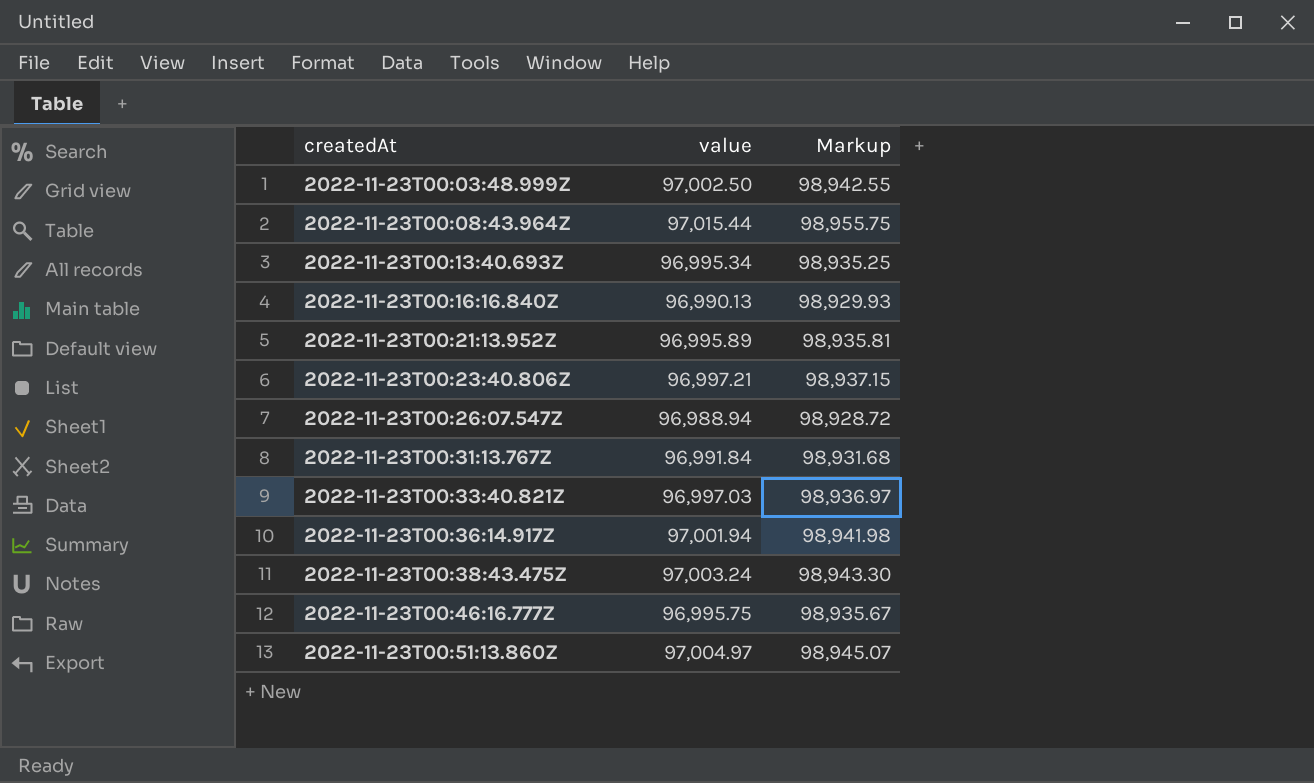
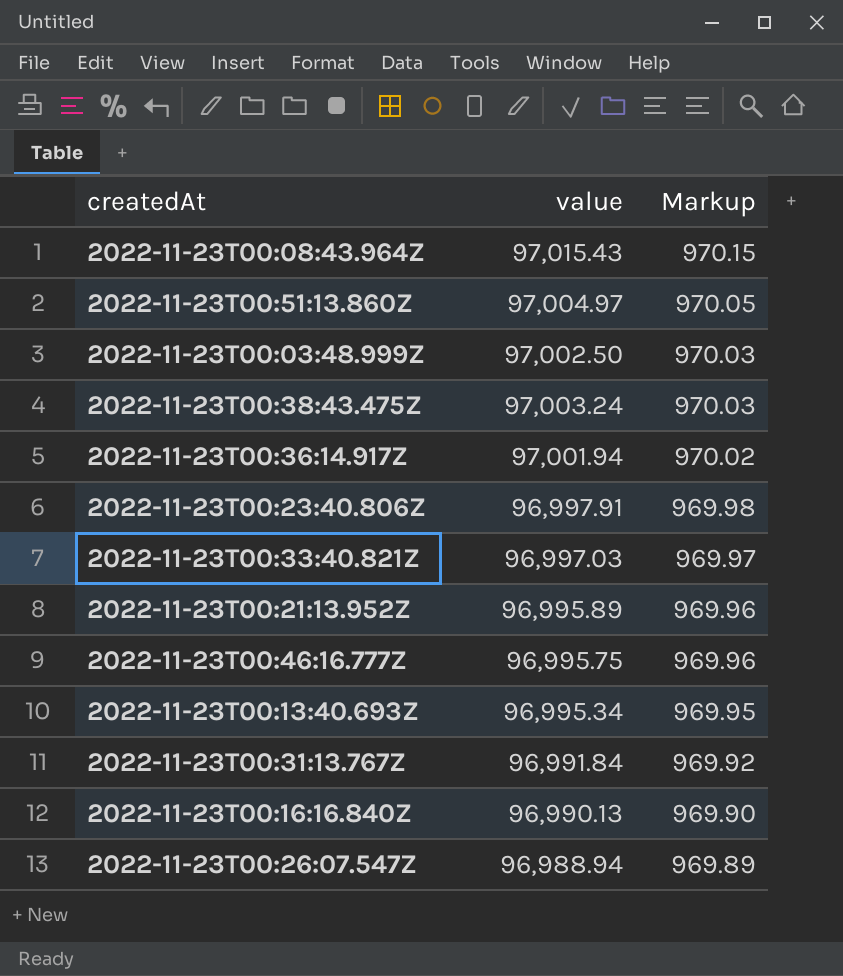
row order: createdAt ascending -> Markup descending
column Markup | formula: [value] * 1.02 -> [value] * 0.01
2022-11-23T00:08:43.964Z | value: 97,015.44 -> 97,015.43
2022-11-23T00:23:40.806Z | value: 96,997.21 -> 96,997.91

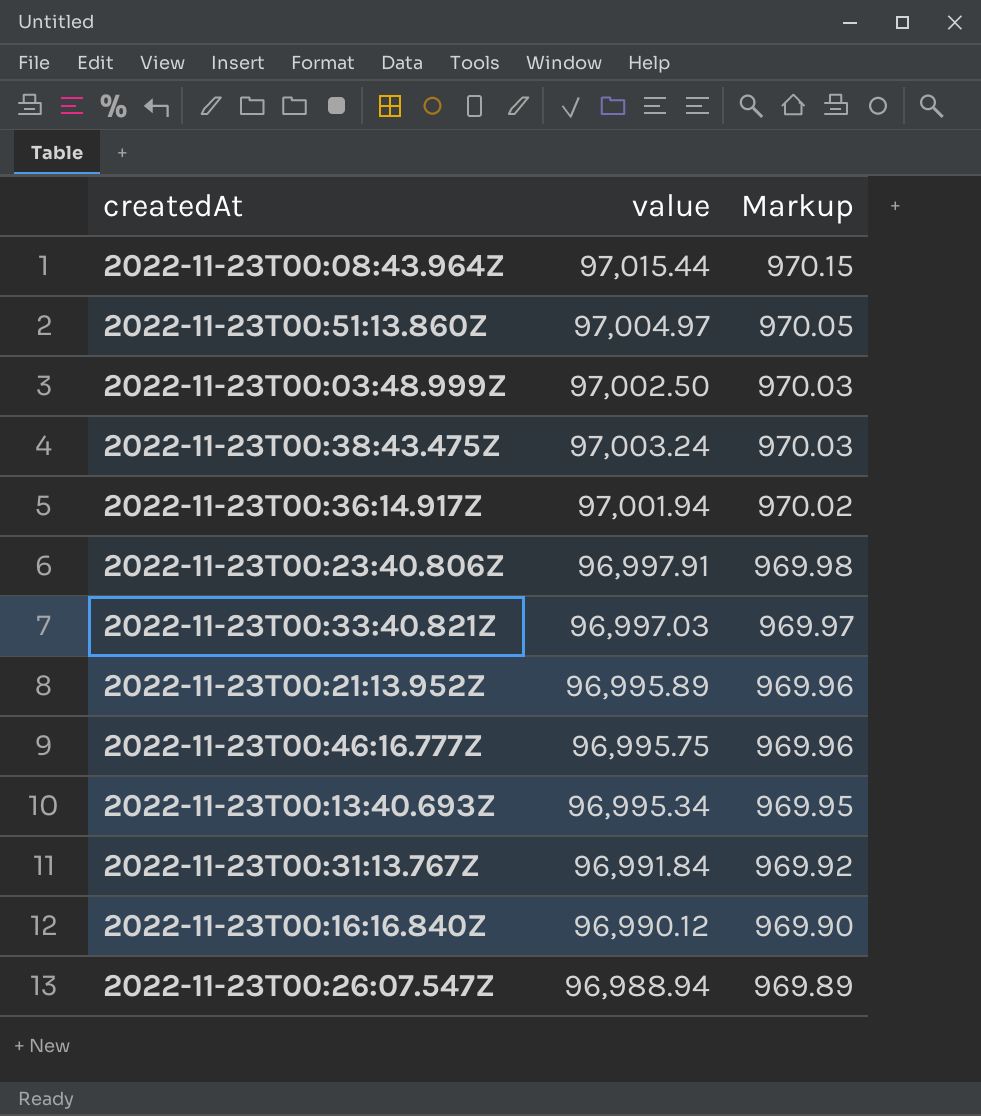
2022-11-23T00:08:43.964Z | value: 97,015.43 -> 97,015.44
2022-11-23T00:16:16.840Z | value: 96,990.13 -> 96,990.12

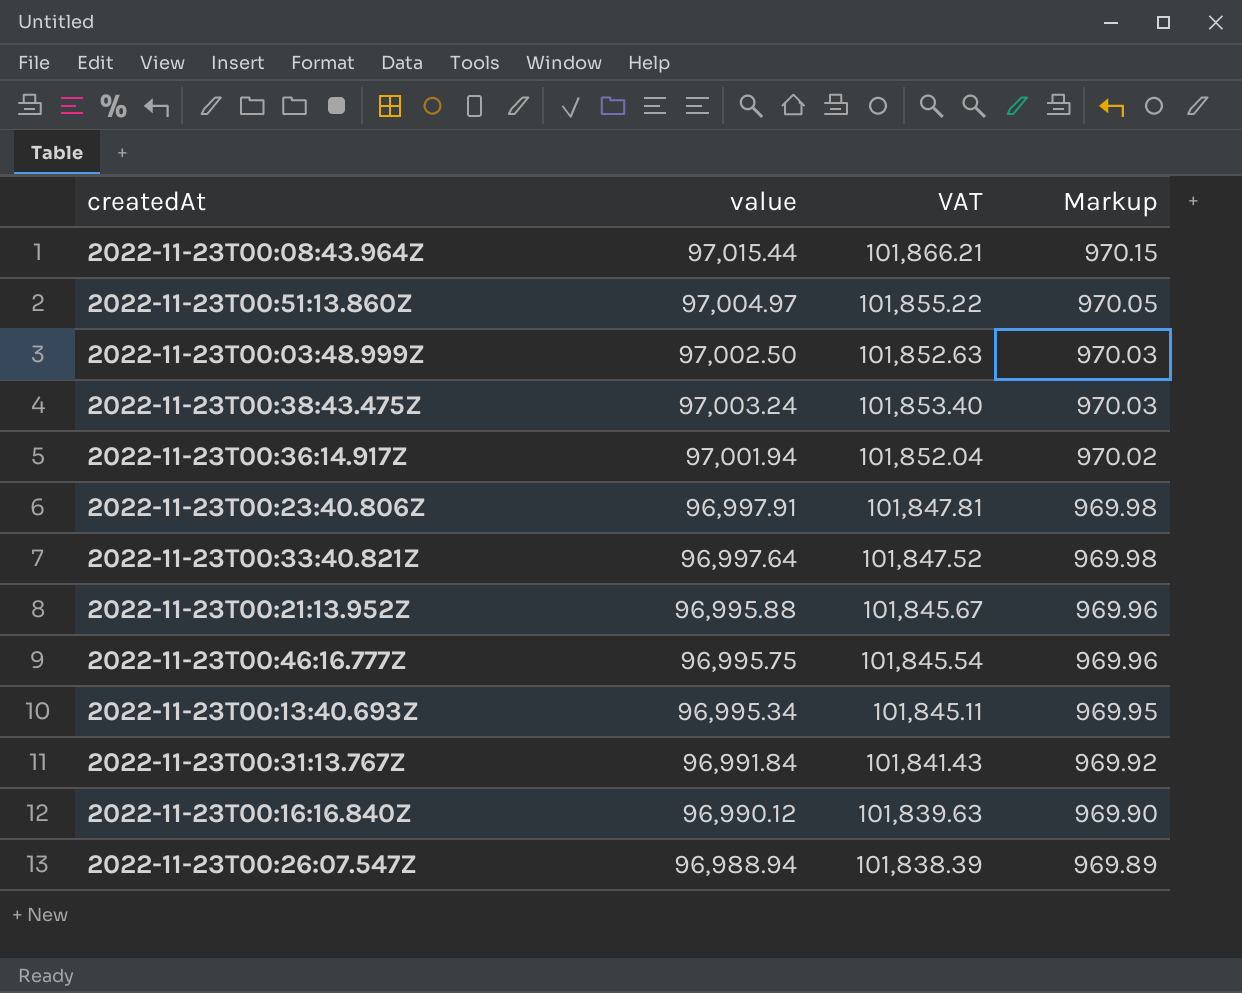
column VAT | formula: none -> [value] * 1.05
2022-11-23T00:33:40.821Z | value: 96,997.03 -> 96,997.64
2022-11-23T00:33:40.821Z | Markup: 969.97 -> 969.98
2022-11-23T00:21:13.952Z | value: 96,995.89 -> 96,995.88

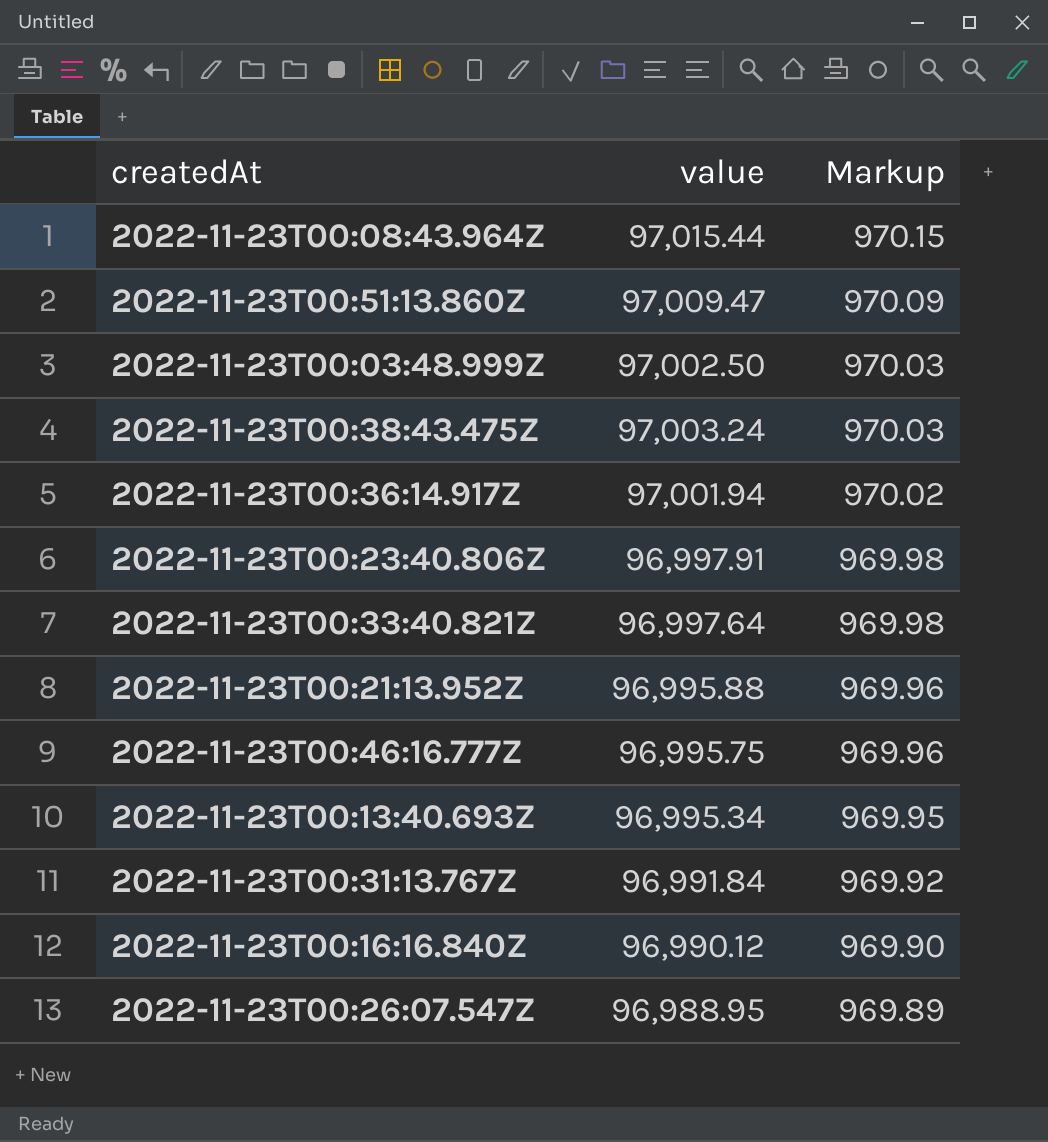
column VAT | formula: [value] * 1.05 -> none
2022-11-23T00:51:13.860Z | value: 97,004.97 -> 97,009.47
2022-11-23T00:51:13.860Z | Markup: 970.05 -> 970.09
2022-11-23T00:26:07.547Z | value: 96,988.94 -> 96,988.95

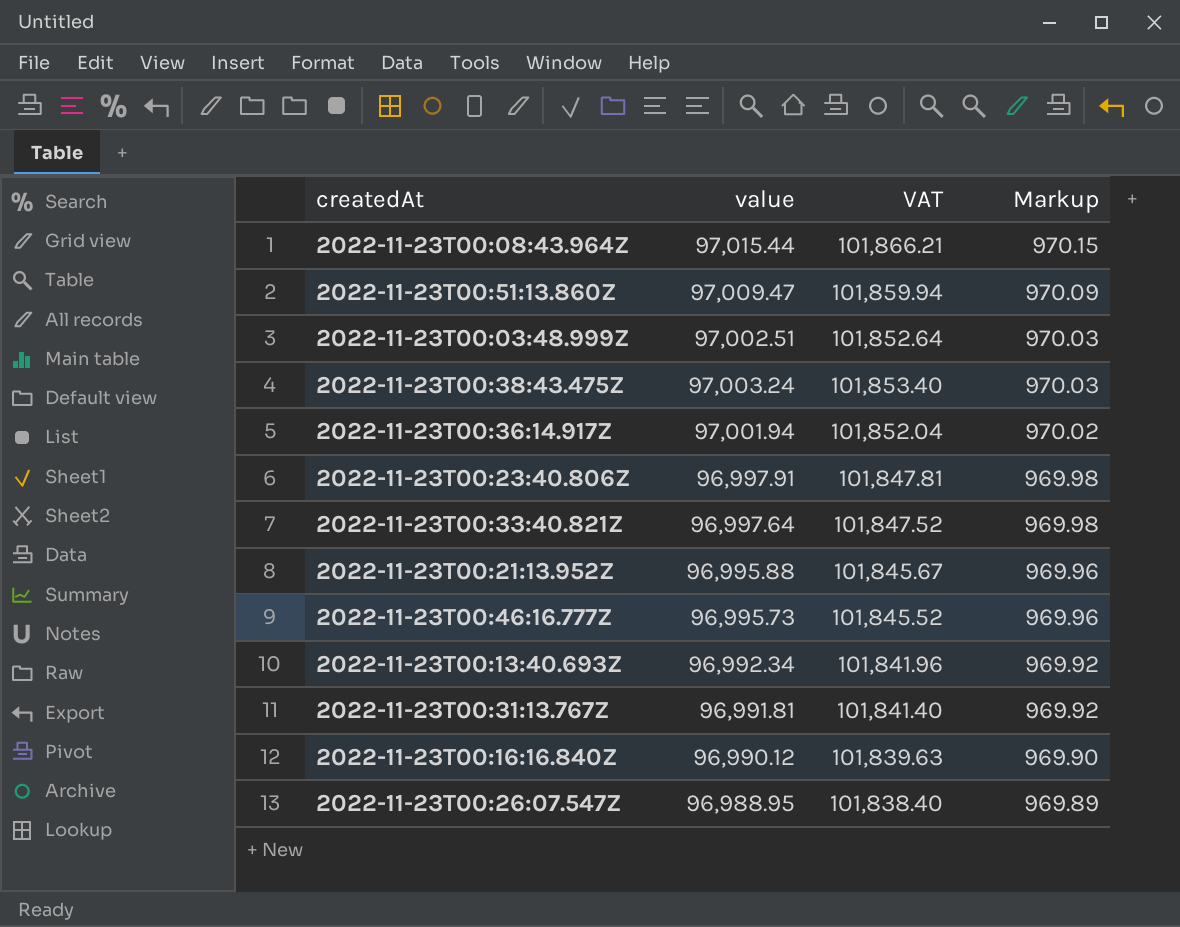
column VAT | formula: none -> [value] * 1.05
2022-11-23T00:03:48.999Z | value: 97,002.50 -> 97,002.51
2022-11-23T00:46:16.777Z | value: 96,995.75 -> 96,995.73
2022-11-23T00:13:40.693Z | value: 96,995.34 -> 96,992.34
2022-11-23T00:13:40.693Z | Markup: 969.95 -> 969.92
2022-11-23T00:31:13.767Z | value: 96,991.84 -> 96,991.81

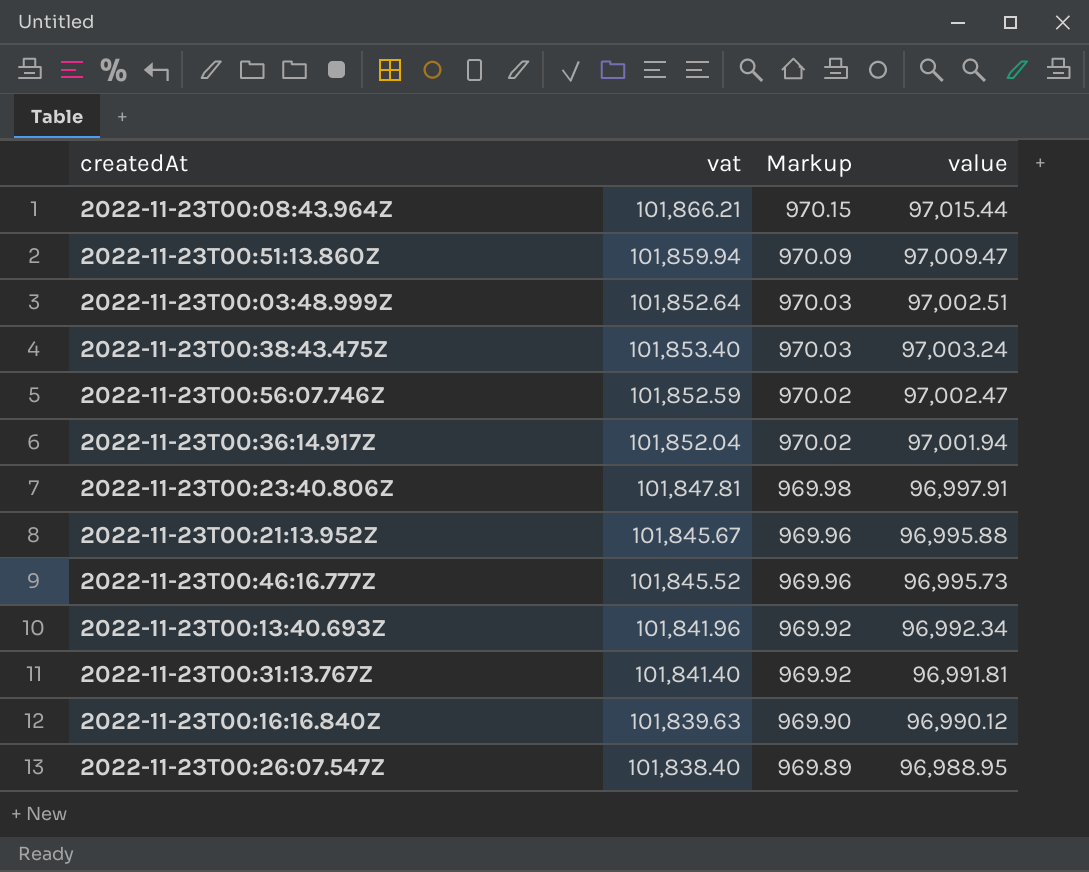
column name: VAT -> vat
column value | position: 2 -> 4
row 2022-11-23T00:33:40.821Z: 96,997.64 | 101,847.52 | 969.98 -> none
row 2022-11-23T00:56:07.746Z: none -> 101,852.59 | 970.02 | 97,002.47

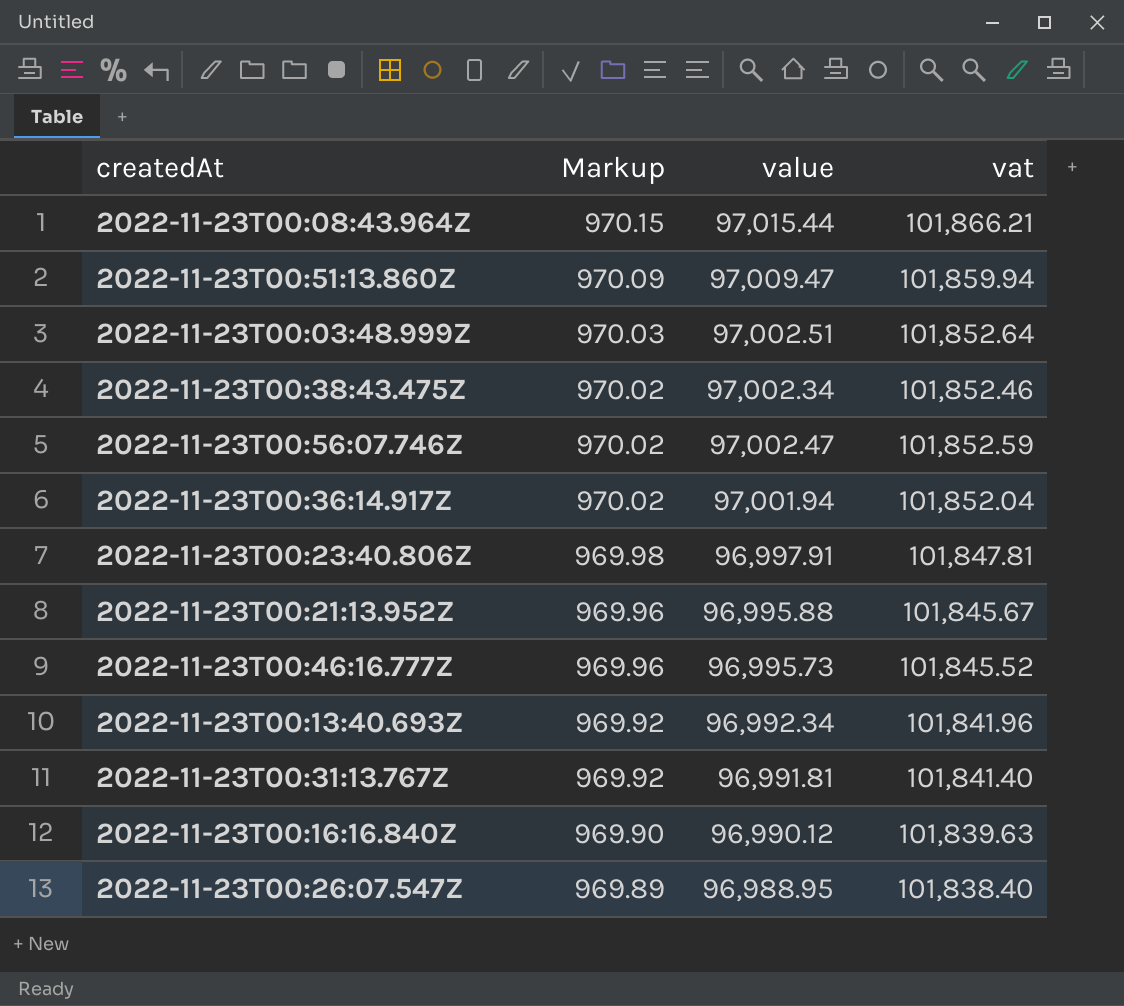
column vat | position: 2 -> 4
2022-11-23T00:38:43.475Z | Markup: 970.03 -> 970.02
2022-11-23T00:38:43.475Z | value: 97,003.24 -> 97,002.34
2022-11-23T00:38:43.475Z | vat: 101,853.40 -> 101,852.46

